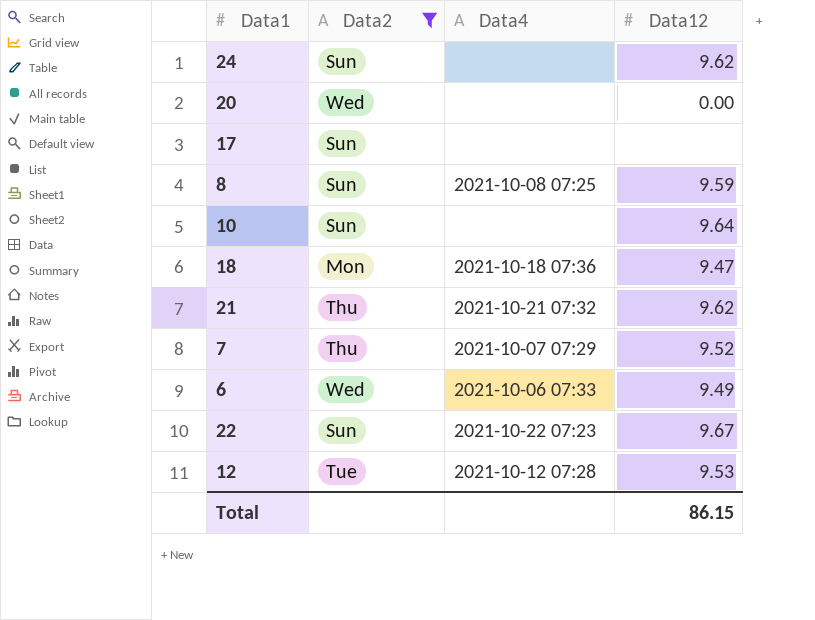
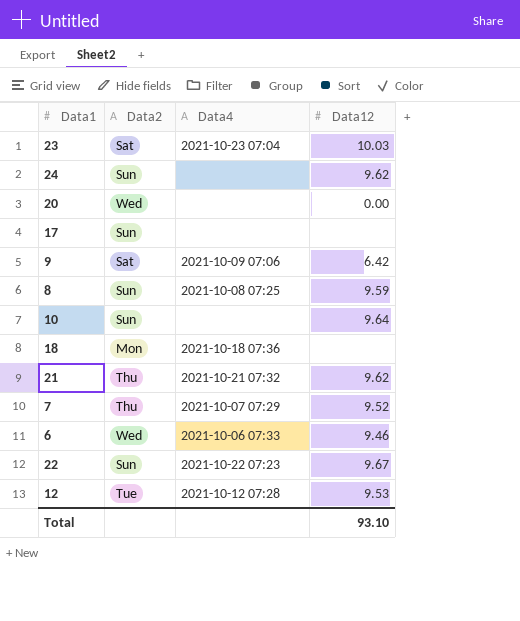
filter: Data2 != Sat -> none
18 | Data12: 9.47 -> none
6 | Data12: 9.49 -> 9.46
Total | Data12: 86.15 -> 93.10

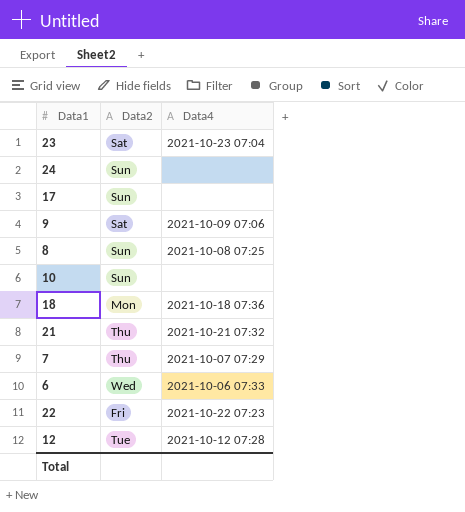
column Data12 | position: 4 -> none
row 20: Wed | none | 0.00 -> none
22 | Data2: Sun -> Fri

